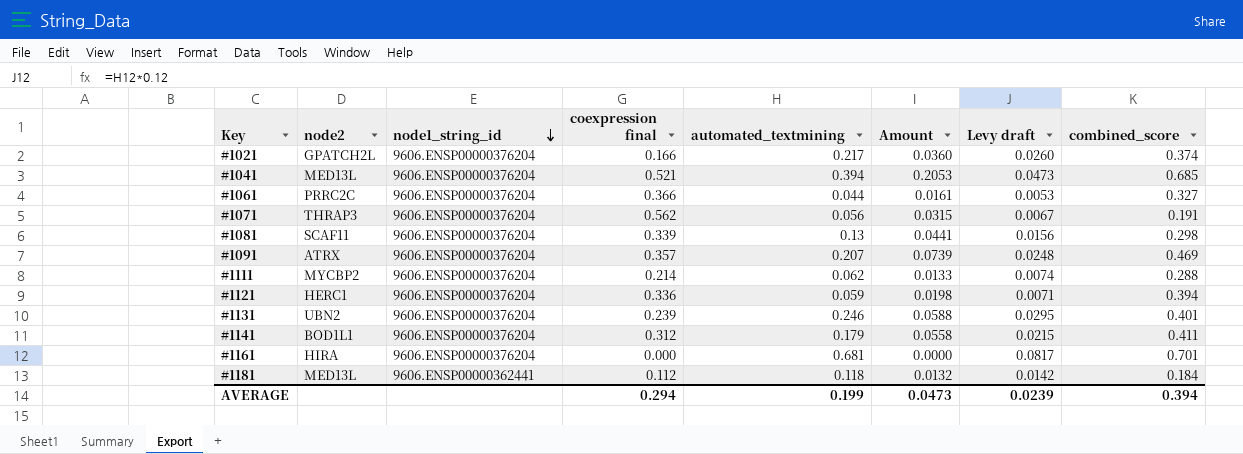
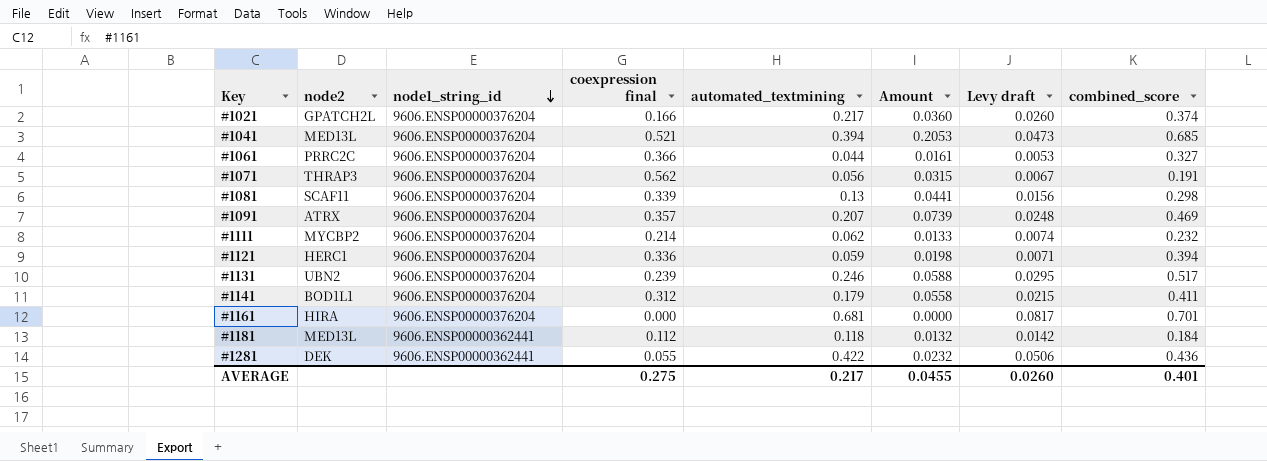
#1111 | combined_score: 0.288 -> 0.232
#1131 | combined_score: 0.401 -> 0.517
row #1281: none -> DEK | 9606.ENSP00000362441 | 0.055 | 0.422 | 0.0232 | 0.0506 | 0.436
AVERAGE | coexpression final: 0.294 -> 0.275
AVERAGE | automated_textmining: 0.199 -> 0.217
AVERAGE | Amount: 0.0473 -> 0.0455
AVERAGE | Levy draft: 0.0239 -> 0.0260
AVERAGE | combined_score: 0.394 -> 0.401

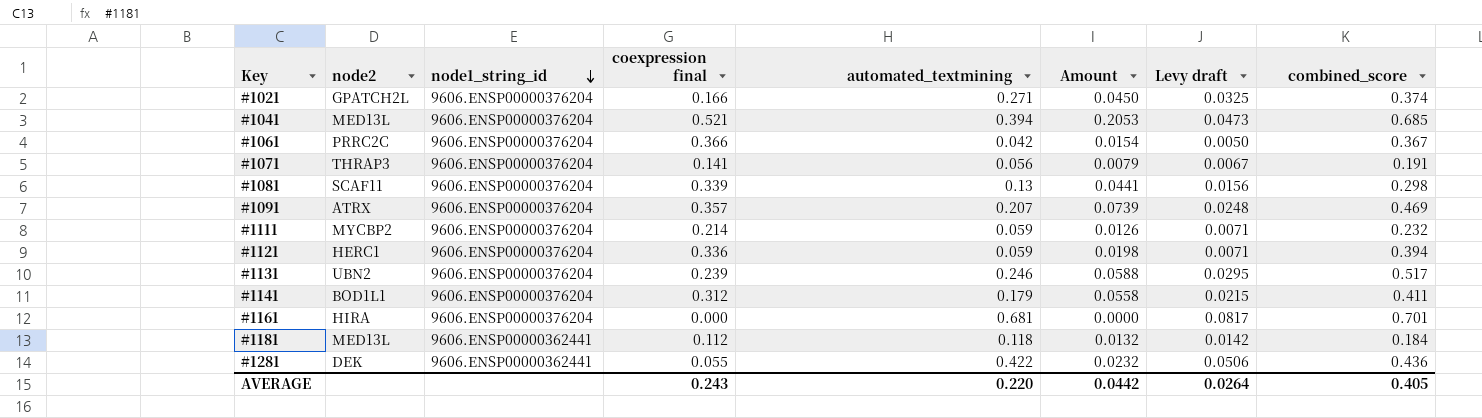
#1021 | automated_textmining: 0.217 -> 0.271
#1021 | Amount: 0.0360 -> 0.0450
#1021 | Levy draft: 0.0260 -> 0.0325
#1061 | automated_textmining: 0.044 -> 0.042
#1061 | Amount: 0.0161 -> 0.0154
#1061 | Levy draft: 0.0053 -> 0.0050
#1061 | combined_score: 0.327 -> 0.367
#1071 | coexpression final: 0.562 -> 0.141
#1071 | Amount: 0.0315 -> 0.0079
#1111 | automated_textmining: 0.062 -> 0.059
#1111 | Amount: 0.0133 -> 0.0126
#1111 | Levy draft: 0.0074 -> 0.0071
AVERAGE | coexpression final: 0.275 -> 0.243
AVERAGE | automated_textmining: 0.217 -> 0.220
AVERAGE | Amount: 0.0455 -> 0.0442
AVERAGE | Levy draft: 0.0260 -> 0.0264
AVERAGE | combined_score: 0.401 -> 0.405

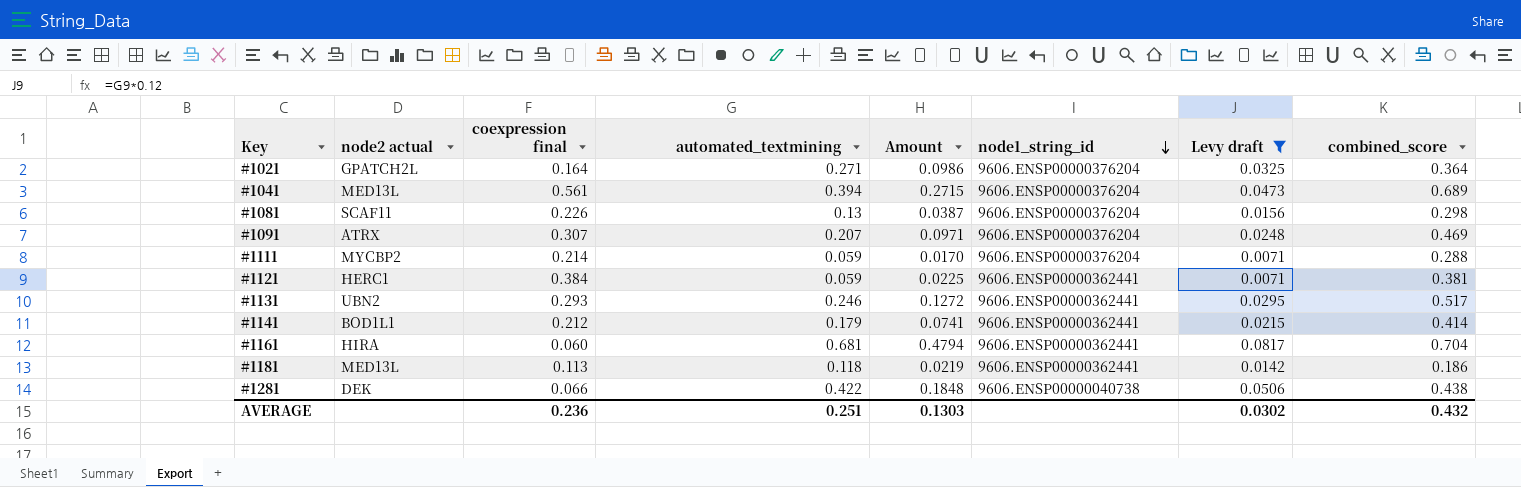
filter: none -> Levy draft >= 0.0071
column name: node2 -> node2 actual
column Amount | formula: [coexpression final] * [automated_textmining] -> [automated_textmining] * [combined_score]
column node1_string_id | position: 3 -> 6
#1021 | coexpression final: 0.166 -> 0.164
#1021 | combined_score: 0.374 -> 0.364
#1041 | coexpression final: 0.521 -> 0.561
#1041 | combined_score: 0.685 -> 0.689
#1081 | coexpression final: 0.339 -> 0.226
#1091 | coexpression final: 0.357 -> 0.307
#1111 | combined_score: 0.232 -> 0.288
#1121 | coexpression final: 0.336 -> 0.384
#1121 | node1_string_id: 9606.ENSP00000376204 -> 9606.ENSP00000362441
#1121 | combined_score: 0.394 -> 0.381
#1131 | coexpression final: 0.239 -> 0.293
#1131 | node1_string_id: 9606.ENSP00000376204 -> 9606.ENSP00000362441
#1141 | coexpression final: 0.312 -> 0.212
#1141 | node1_string_id: 9606.ENSP00000376204 -> 9606.ENSP00000362441
#1141 | combined_score: 0.411 -> 0.414
#1161 | coexpression final: 0.000 -> 0.060
#1161 | node1_string_id: 9606.ENSP00000376204 -> 9606.ENSP00000362441
#1161 | combined_score: 0.701 -> 0.704
#1181 | coexpression final: 0.112 -> 0.113
#1181 | combined_score: 0.184 -> 0.186
#1281 | coexpression final: 0.055 -> 0.066
#1281 | node1_string_id: 9606.ENSP00000362441 -> 9606.ENSP00000040738
#1281 | combined_score: 0.436 -> 0.438
AVERAGE | coexpression final: 0.243 -> 0.236
AVERAGE | automated_textmining: 0.220 -> 0.251
AVERAGE | Amount: 0.0442 -> 0.1303
AVERAGE | Levy draft: 0.0264 -> 0.0302
AVERAGE | combined_score: 0.405 -> 0.432

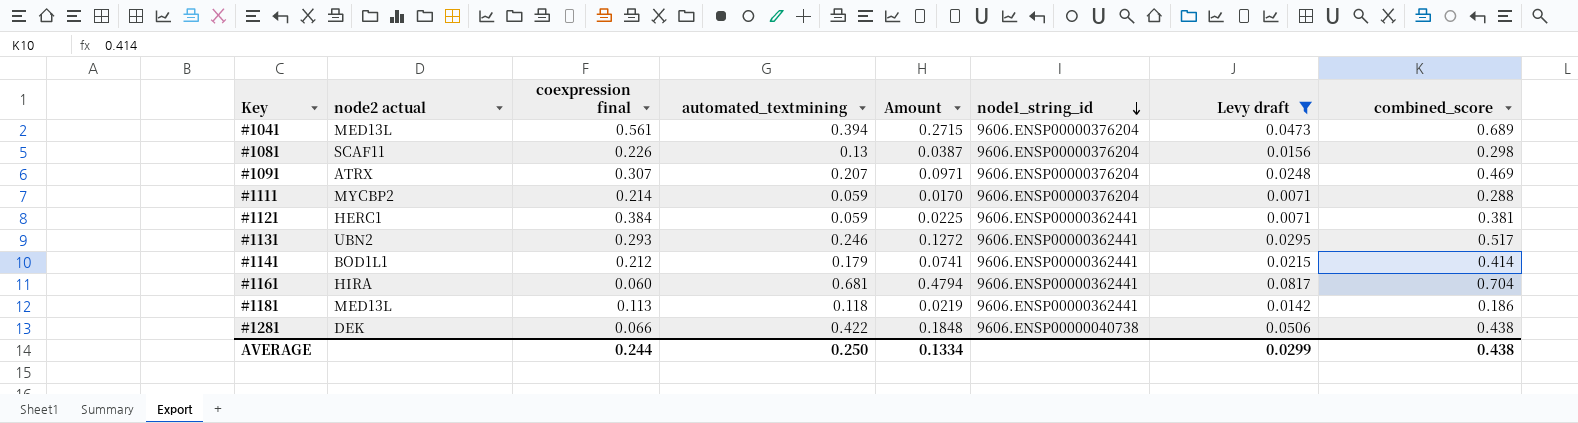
row #1021: GPATCH2L | 0.164 | 0.271 | 0.0986 | 9606.ENSP00000376204 | 0.0325 | 0.364 -> none
AVERAGE | coexpression final: 0.236 -> 0.244
AVERAGE | automated_textmining: 0.251 -> 0.250
AVERAGE | Amount: 0.1303 -> 0.1334
AVERAGE | Levy draft: 0.0302 -> 0.0299
AVERAGE | combined_score: 0.432 -> 0.438

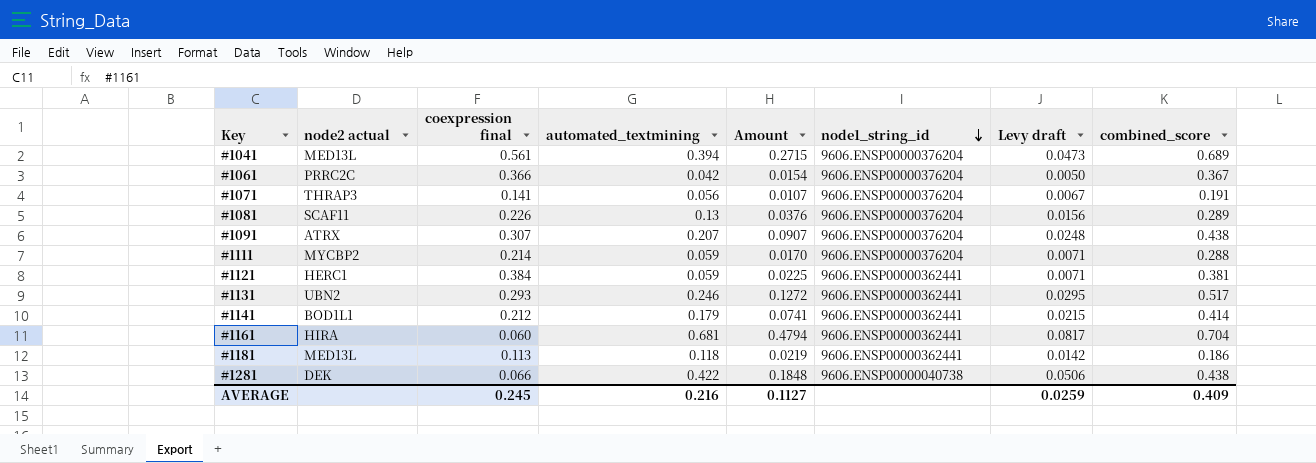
filter: Levy draft >= 0.0071 -> none
#1081 | Amount: 0.0387 -> 0.0376
#1081 | combined_score: 0.298 -> 0.289
#1091 | Amount: 0.0971 -> 0.0907
#1091 | combined_score: 0.469 -> 0.438
AVERAGE | coexpression final: 0.244 -> 0.245
AVERAGE | automated_textmining: 0.250 -> 0.216
AVERAGE | Amount: 0.1334 -> 0.1127
AVERAGE | Levy draft: 0.0299 -> 0.0259
AVERAGE | combined_score: 0.438 -> 0.409

